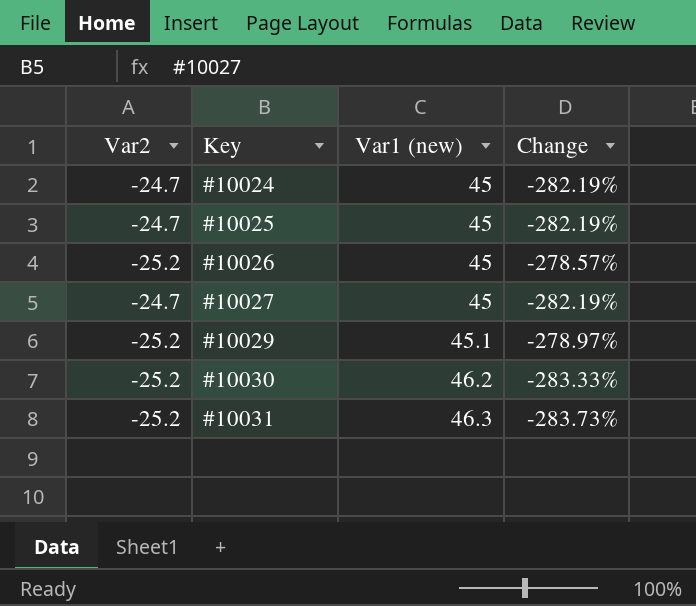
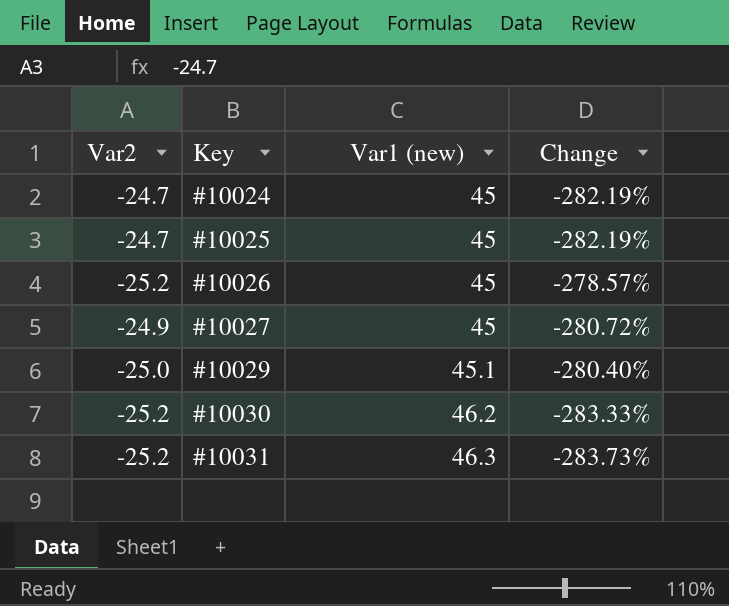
#10027 | Var2: -24.7 -> -24.9
#10027 | Change: -282.19% -> -280.72%
#10029 | Var2: -25.2 -> -25.0
#10029 | Change: -278.97% -> -280.40%

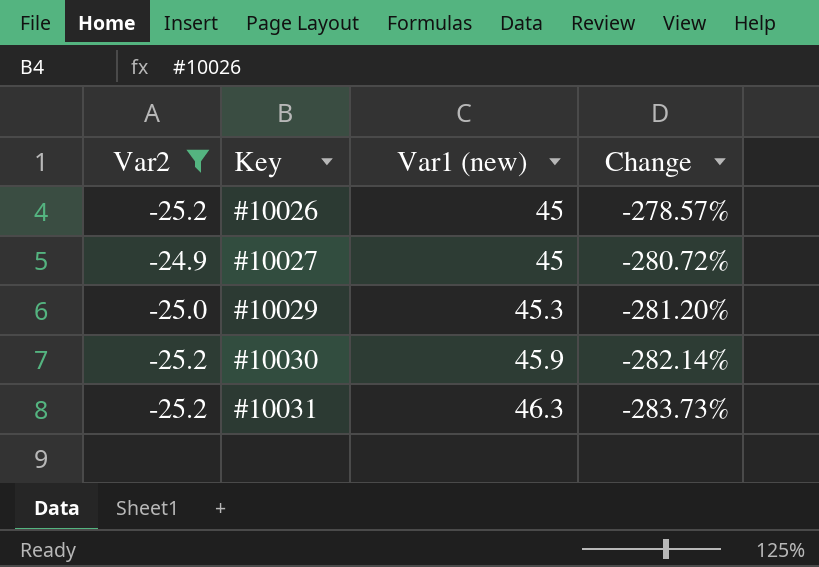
filter: none -> Var2 != -24.7
#10029 | Var1 (new): 45.1 -> 45.3
#10029 | Change: -280.40% -> -281.20%
#10030 | Var1 (new): 46.2 -> 45.9
#10030 | Change: -283.33% -> -282.14%

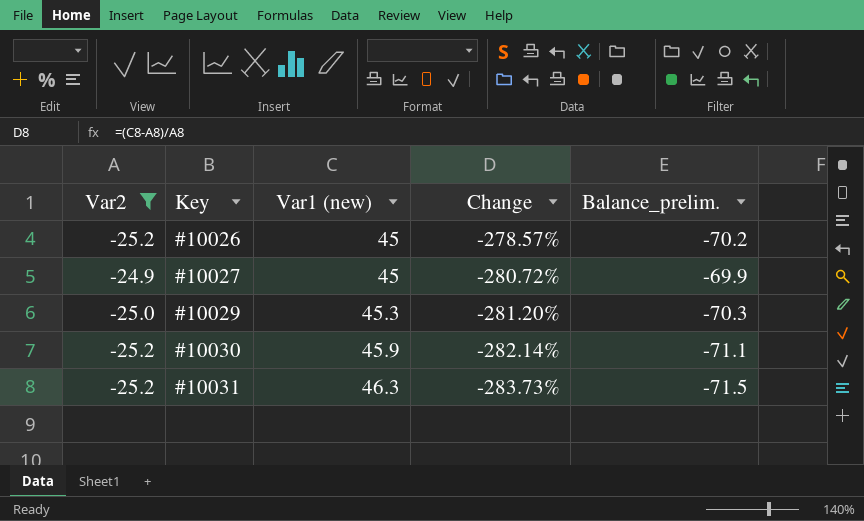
column Balance_prelim. | formula: none -> [Var2] - [Var1 (new)]

